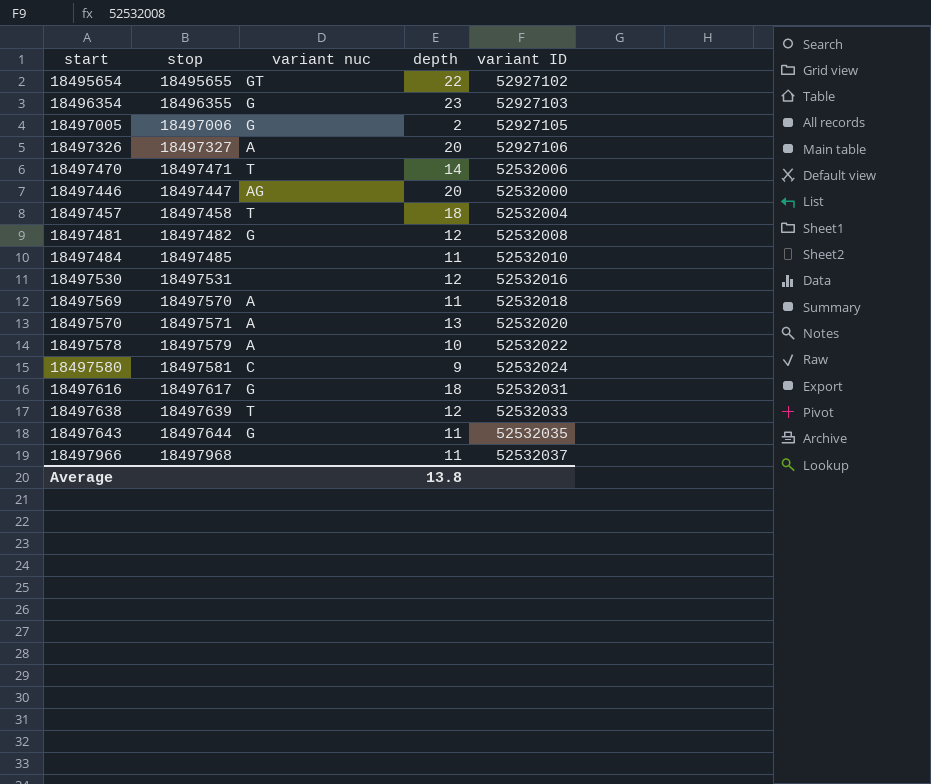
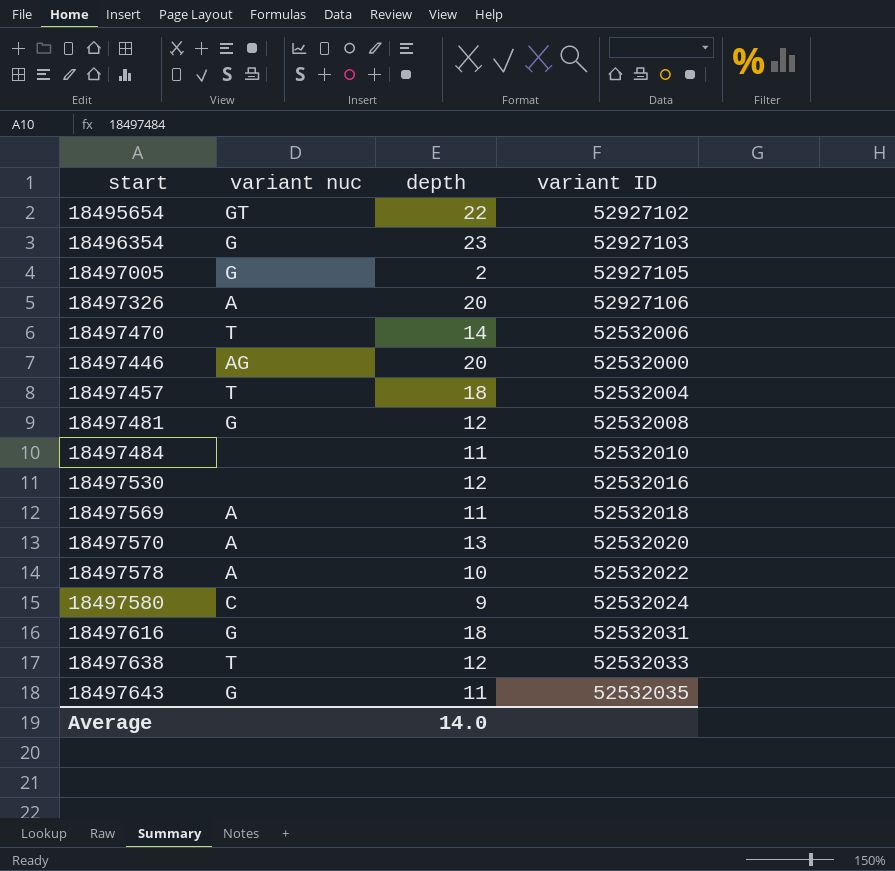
column stop | position: 2 -> none
row 18497966: 18497968 | none | 11 | 52532037 -> none
Average | depth: 13.8 -> 14.0

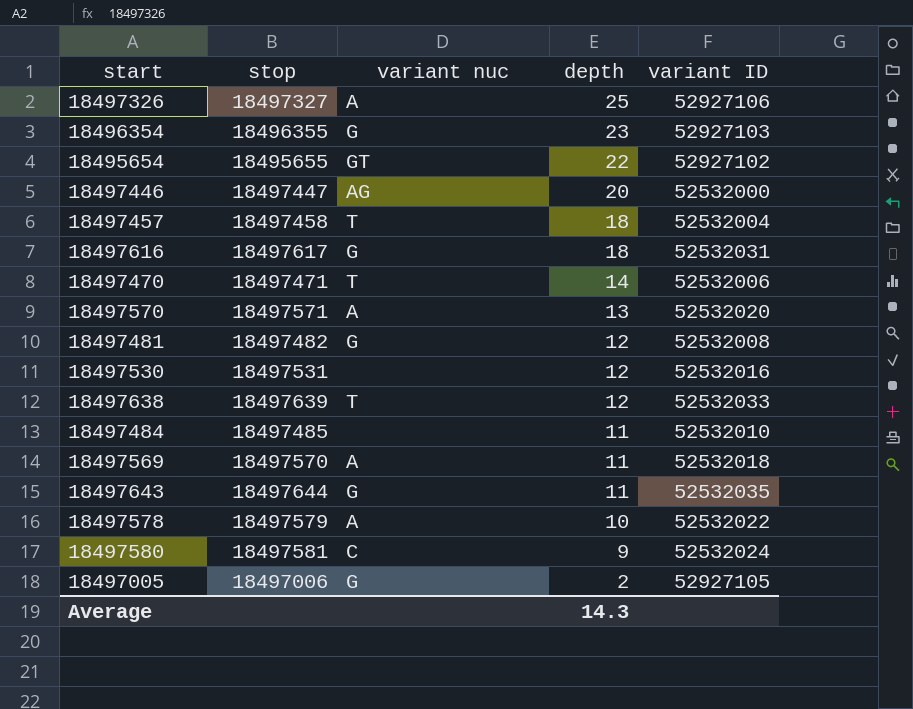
row order: none -> depth descending
column stop | position: none -> 2
18497326 | depth: 20 -> 25
Average | depth: 14.0 -> 14.3

